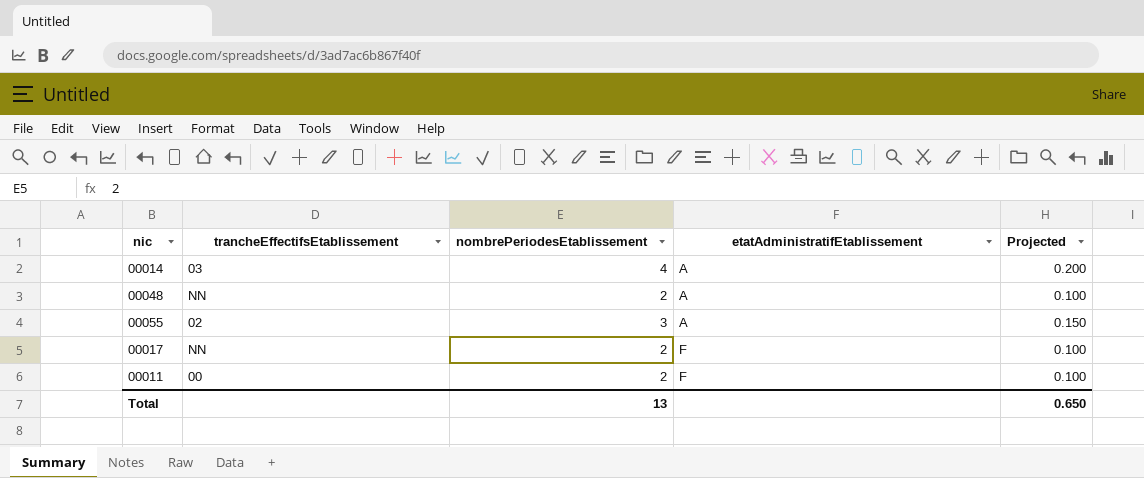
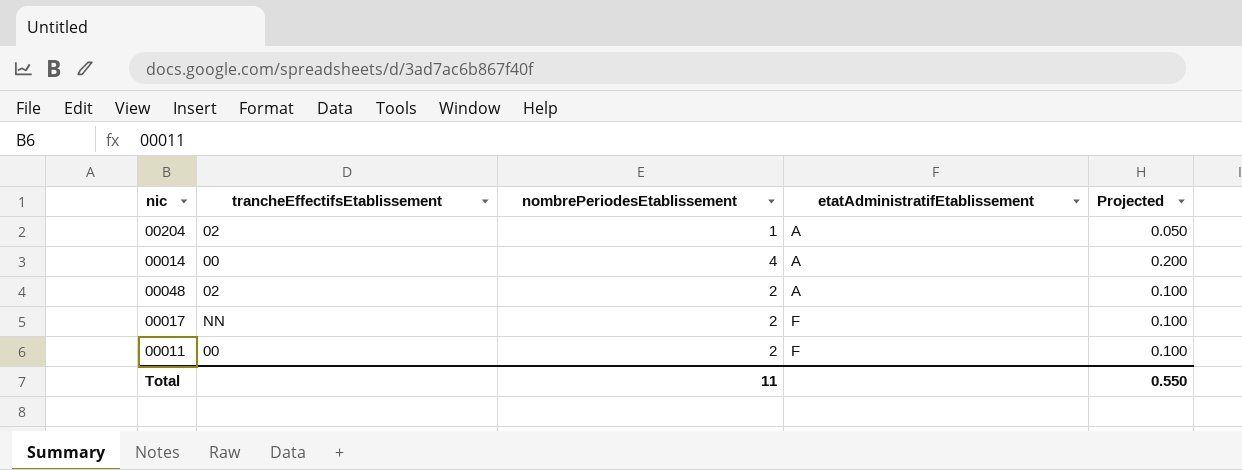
row 00055: 02 | 3 | A | 0.150 -> none
row 00204: none -> 02 | 1 | A | 0.050
00014 | trancheEffectifsEtablissement: 03 -> 00
00048 | trancheEffectifsEtablissement: NN -> 02
Total | nombrePeriodesEtablissement: 13 -> 11
Total | Projected: 0.650 -> 0.550

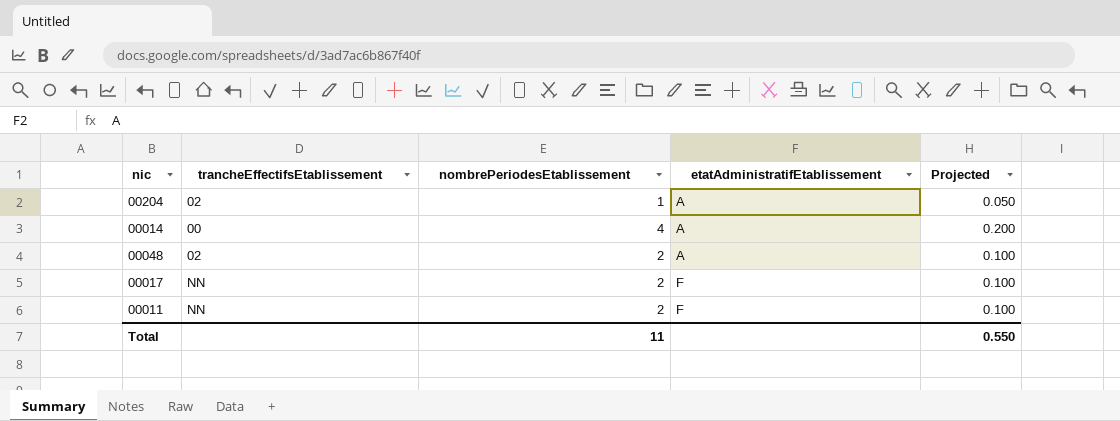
00011 | trancheEffectifsEtablissement: 00 -> NN

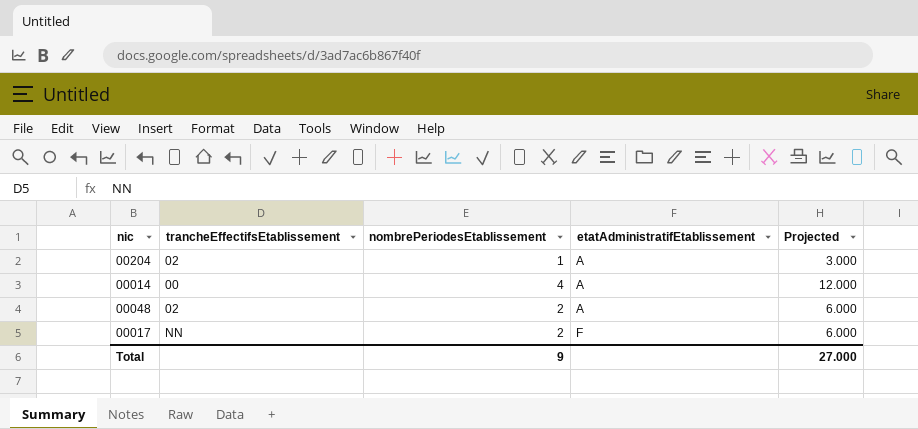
column Projected | formula: [nombrePeriodesEtablissement] * 0.05 -> [nombrePeriodesEtablissement] * 3
row 00011: NN | 2 | F | 0.100 -> none
Total | nombrePeriodesEtablissement: 11 -> 9
Total | Projected: 0.550 -> 27.000

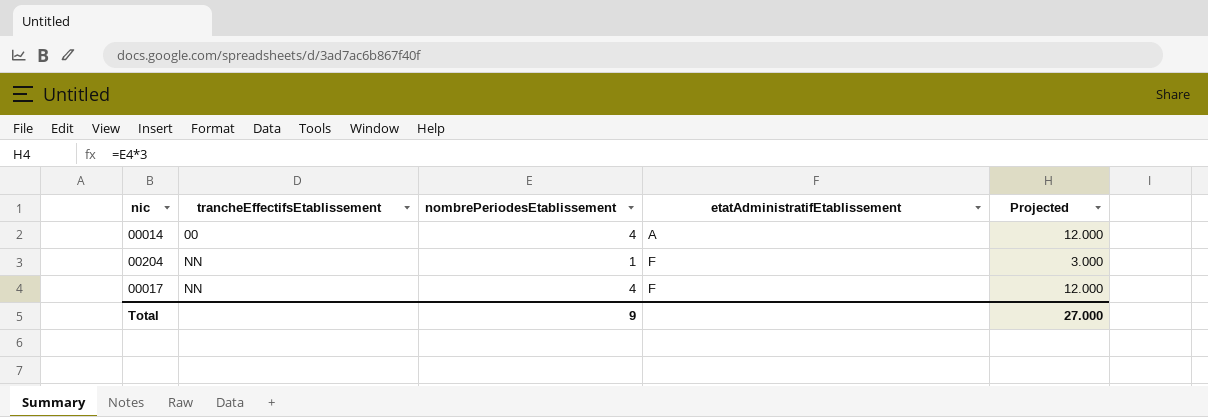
row order: etatAdministratifEtablissement ascending -> trancheEffectifsEtablissement ascending
row 00048: 02 | 2 | A | 6.000 -> none
00204 | trancheEffectifsEtablissement: 02 -> NN
00204 | etatAdministratifEtablissement: A -> F
00017 | nombrePeriodesEtablissement: 2 -> 4
00017 | Projected: 6.000 -> 12.000

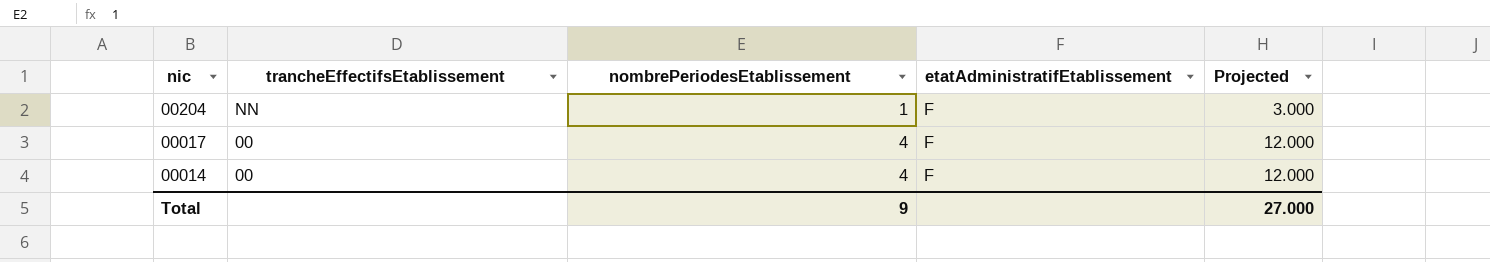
row order: trancheEffectifsEtablissement ascending -> nic descending
00017 | trancheEffectifsEtablissement: NN -> 00
00014 | etatAdministratifEtablissement: A -> F

